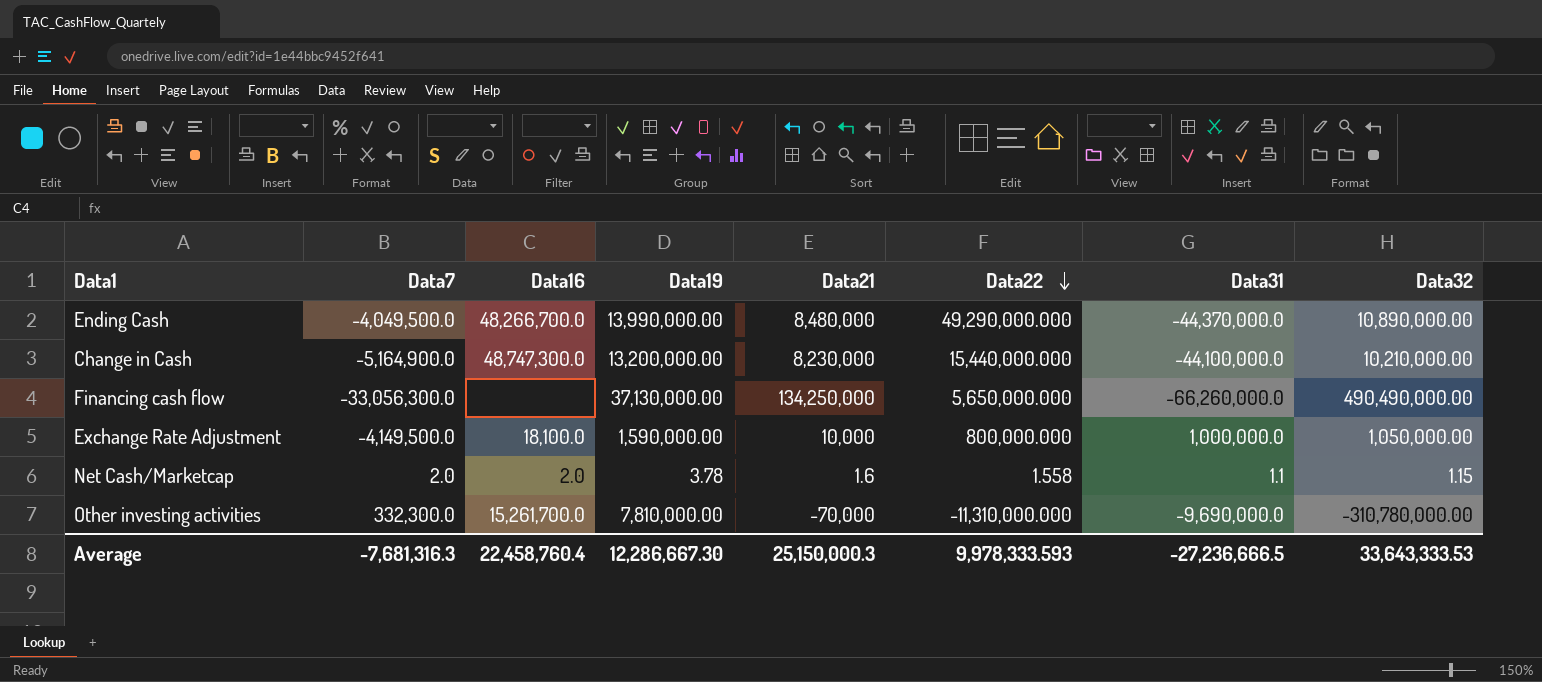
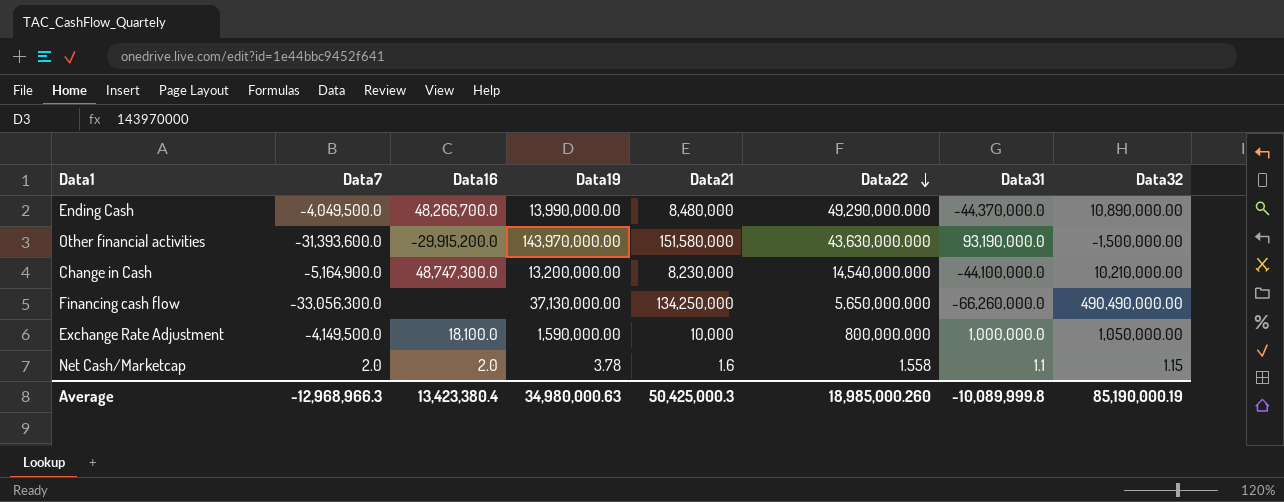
row Other investing activities: 332,300.0 | 15,261,700.0 | 7,810,000.00 | -70,000 | -11,310,000.000 | -9,690,000.0 | -310,780,000.00 -> none
row Other financial activities: none -> -31,393,600.0 | -29,915,200.0 | 143,970,000.00 | 151,580,000 | 43,630,000.000 | 93,190,000.0 | -1,500,000.00
Change in Cash | Data22: 15,440,000.000 -> 14,540,000.000
Average | Data7: -7,681,316.3 -> -12,968,966.3
Average | Data16: 22,458,760.4 -> 13,423,380.4
Average | Data19: 12,286,667.30 -> 34,980,000.63
Average | Data21: 25,150,000.3 -> 50,425,000.3
Average | Data22: 9,978,333.593 -> 18,985,000.260
Average | Data31: -27,236,666.5 -> -10,089,999.8
Average | Data32: 33,643,333.53 -> 85,190,000.19

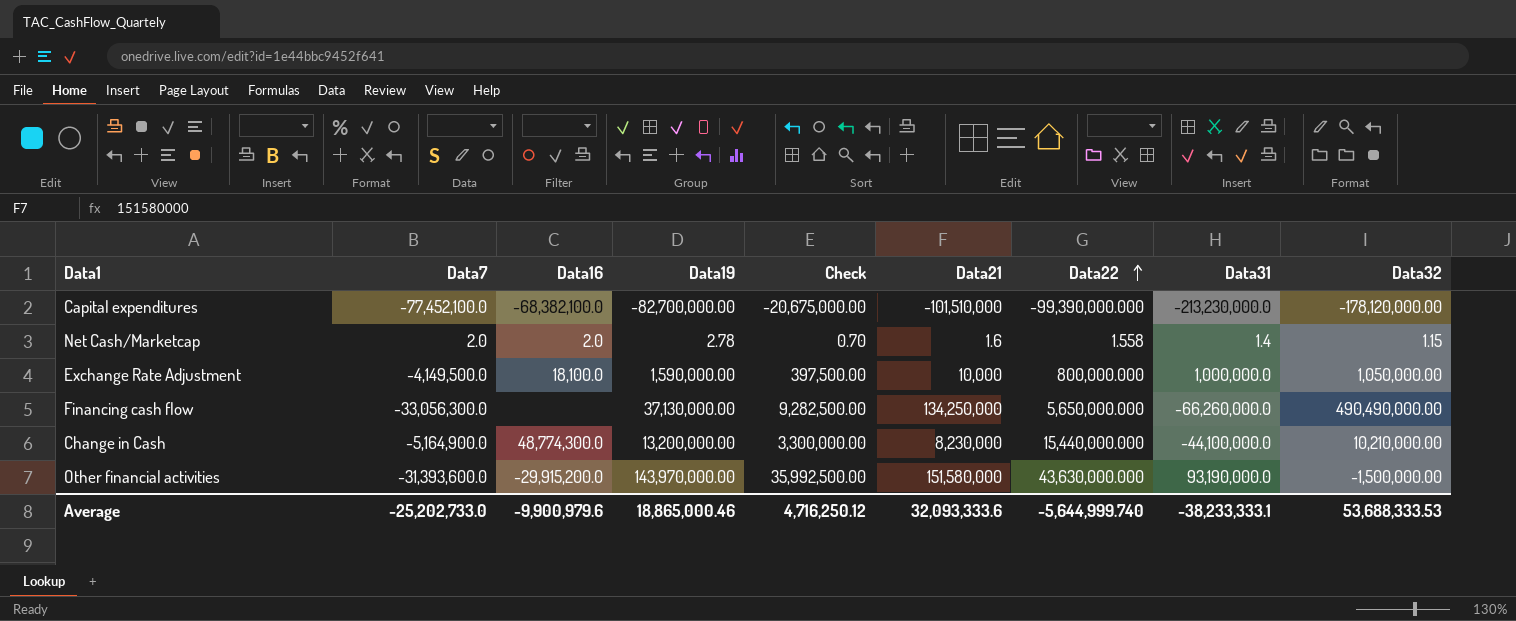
row order: Data22 descending -> Data22 ascending
column Check | formula: none -> [Data19] * 0.25
row Ending Cash: -4,049,500.0 | 48,266,700.0 | 13,990,000.00 | 8,480,000 | 49,290,000.000 | -44,370,000.0 | 10,890,000.00 -> none
row Capital expenditures: none -> -77,452,100.0 | -68,382,100.0 | -82,700,000.00 | -20,675,000.00 | -101,510,000 | -99,390,000.000 | -213,230,000.0 | -178,120,000.00
Net Cash/Marketcap | Data19: 3.78 -> 2.78
Net Cash/Marketcap | Data31: 1.1 -> 1.4
Change in Cash | Data16: 48,747,300.0 -> 48,774,300.0
Change in Cash | Data22: 14,540,000.000 -> 15,440,000.000
Average | Data7: -12,968,966.3 -> -25,202,733.0
Average | Data16: 13,423,380.4 -> -9,900,979.6
Average | Data19: 34,980,000.63 -> 18,865,000.46
Average | Data21: 50,425,000.3 -> 32,093,333.6
Average | Data22: 18,985,000.260 -> -5,644,999.740
Average | Data31: -10,089,999.8 -> -38,233,333.1
Average | Data32: 85,190,000.19 -> 53,688,333.53

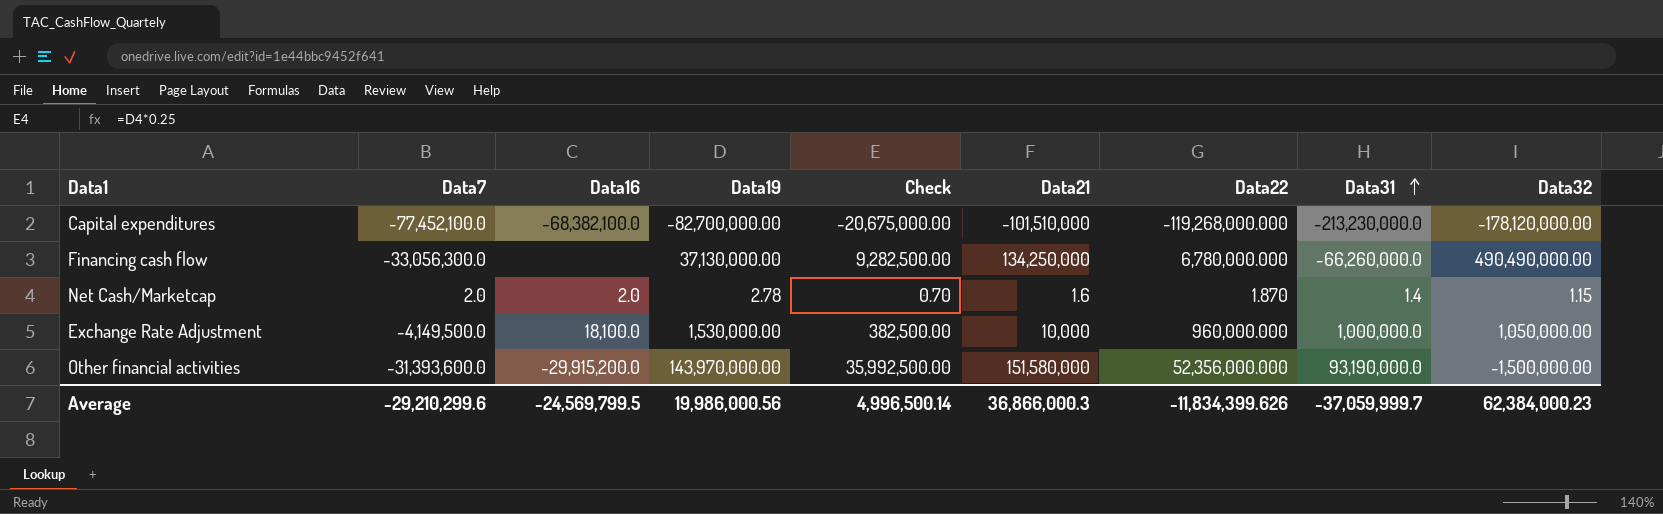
row order: Data22 ascending -> Data31 ascending
row Change in Cash: -5,164,900.0 | 48,774,300.0 | 13,200,000.00 | 3,300,000.00 | 8,230,000 | 15,440,000.000 | -44,100,000.0 | 10,210,000.00 -> none
Capital expenditures | Data22: -99,390,000.000 -> -119,268,000.000
Financing cash flow | Data22: 5,650,000.000 -> 6,780,000.000
Net Cash/Marketcap | Data22: 1.558 -> 1.870
Exchange Rate Adjustment | Data19: 1,590,000.00 -> 1,530,000.00
Exchange Rate Adjustment | Check: 397,500.00 -> 382,500.00
Exchange Rate Adjustment | Data22: 800,000.000 -> 960,000.000
Other financial activities | Data22: 43,630,000.000 -> 52,356,000.000
Average | Data7: -25,202,733.0 -> -29,210,299.6
Average | Data16: -9,900,979.6 -> -24,569,799.5
Average | Data19: 18,865,000.46 -> 19,986,000.56
Average | Check: 4,716,250.12 -> 4,996,500.14
Average | Data21: 32,093,333.6 -> 36,866,000.3
Average | Data22: -5,644,999.740 -> -11,834,399.626
Average | Data31: -38,233,333.1 -> -37,059,999.7
Average | Data32: 53,688,333.53 -> 62,384,000.23

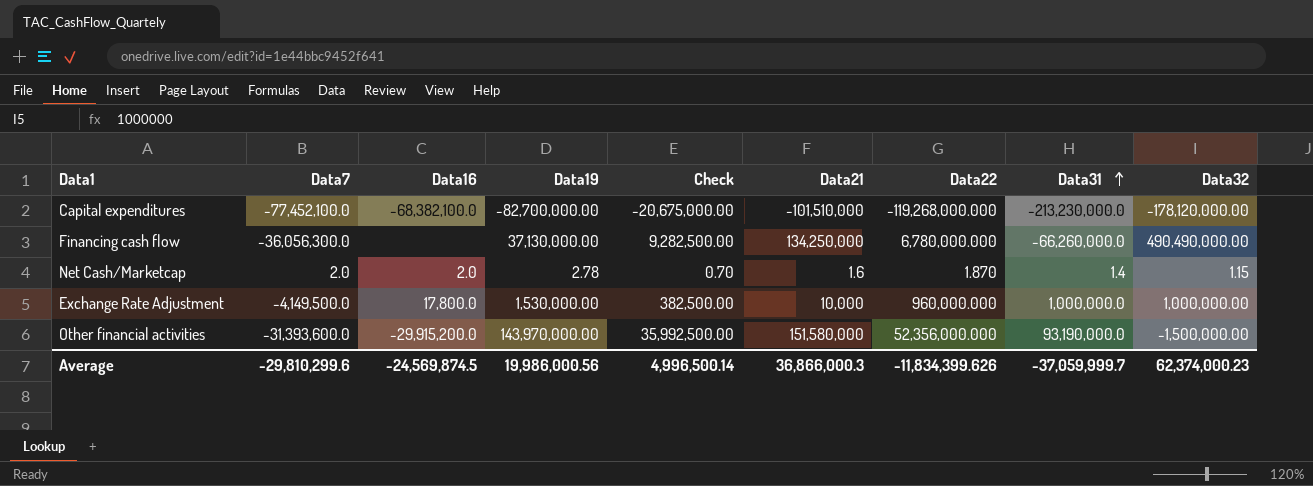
Financing cash flow | Data7: -33,056,300.0 -> -36,056,300.0
Exchange Rate Adjustment | Data16: 18,100.0 -> 17,800.0
Exchange Rate Adjustment | Data32: 1,050,000.00 -> 1,000,000.00
Average | Data7: -29,210,299.6 -> -29,810,299.6
Average | Data16: -24,569,799.5 -> -24,569,874.5
Average | Data32: 62,384,000.23 -> 62,374,000.23

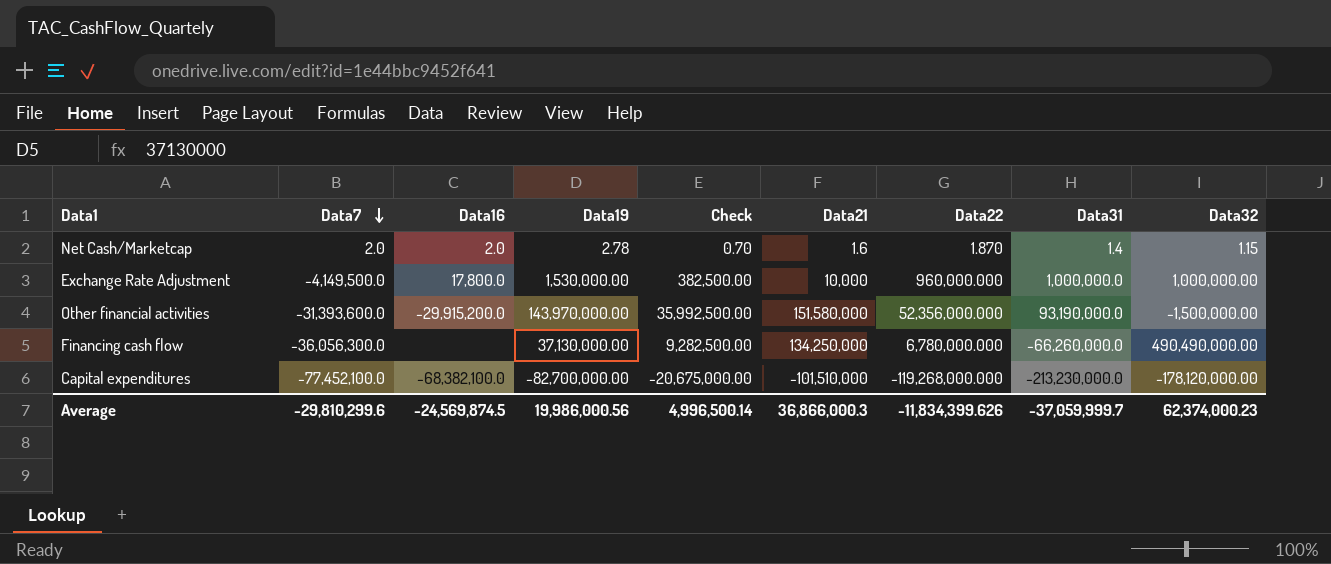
row order: Data31 ascending -> Data7 descending

